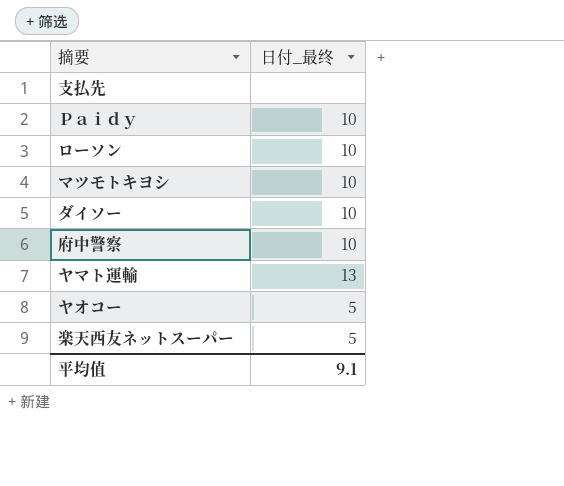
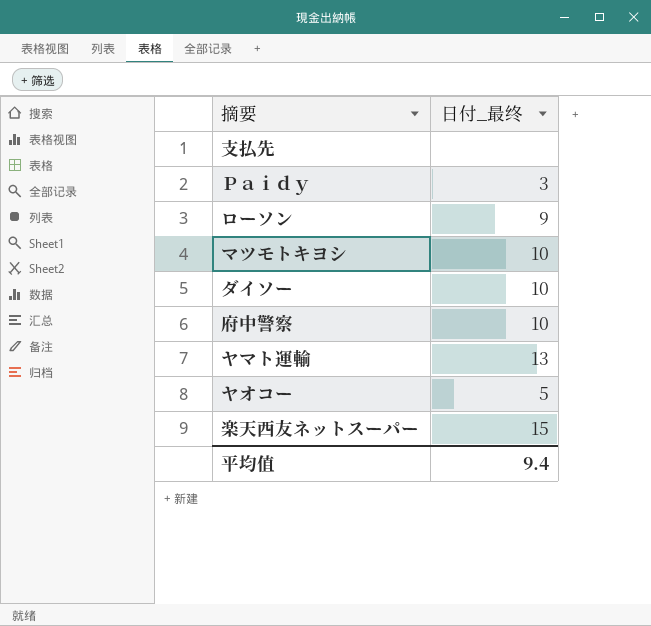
Ｐａｉｄｙ | 日付_最终: 10 -> 3
ローソン | 日付_最终: 10 -> 9
楽天西友ネットスーパー | 日付_最终: 5 -> 15
平均值 | 日付_最终: 9.1 -> 9.4

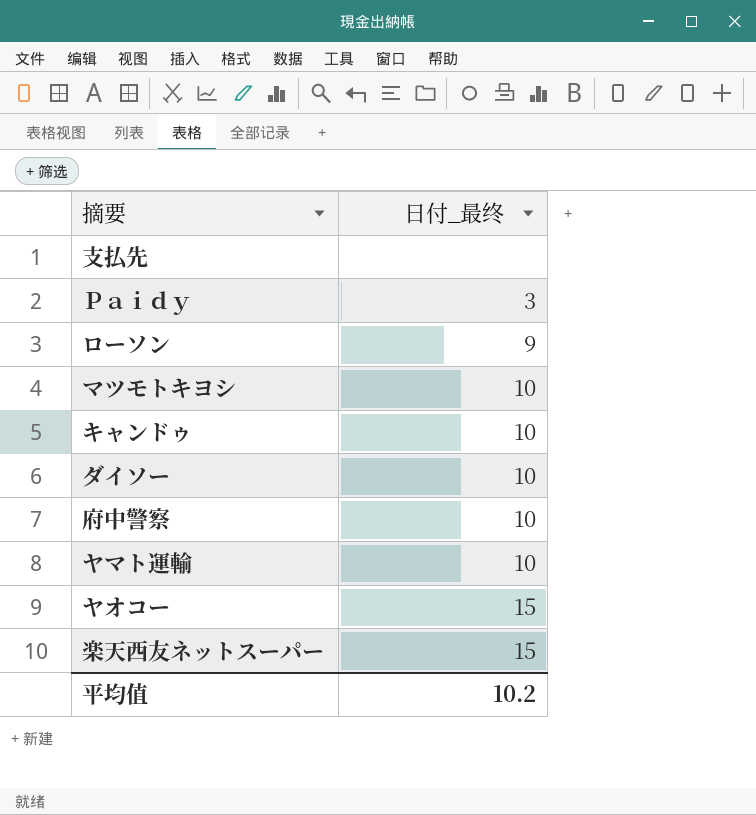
row キャンドゥ: none -> 10
ヤマト運輸 | 日付_最终: 13 -> 10
ヤオコー | 日付_最终: 5 -> 15
平均值 | 日付_最终: 9.4 -> 10.2

